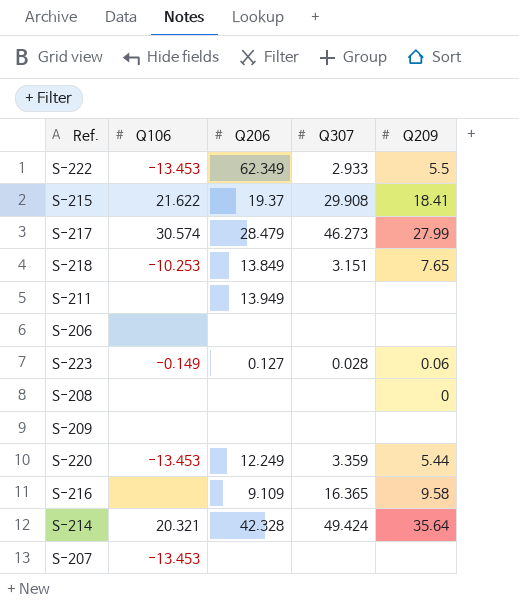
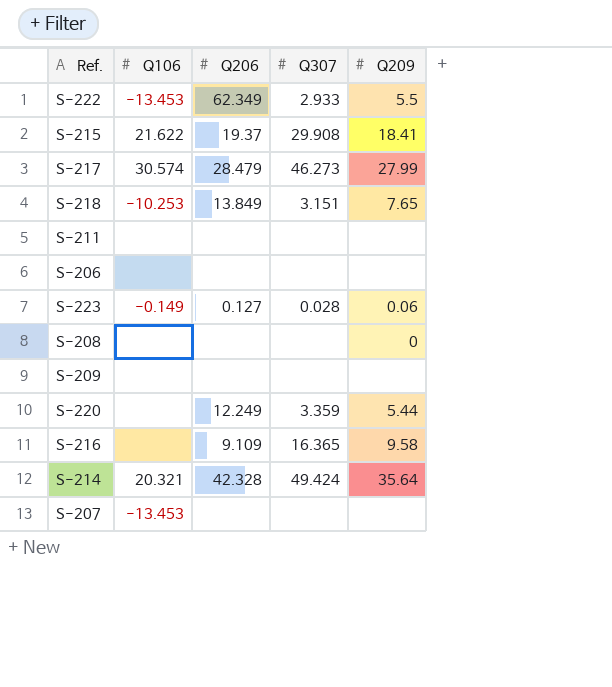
S-211 | Q206: 13.949 -> none
S-220 | Q106: -13.453 -> none

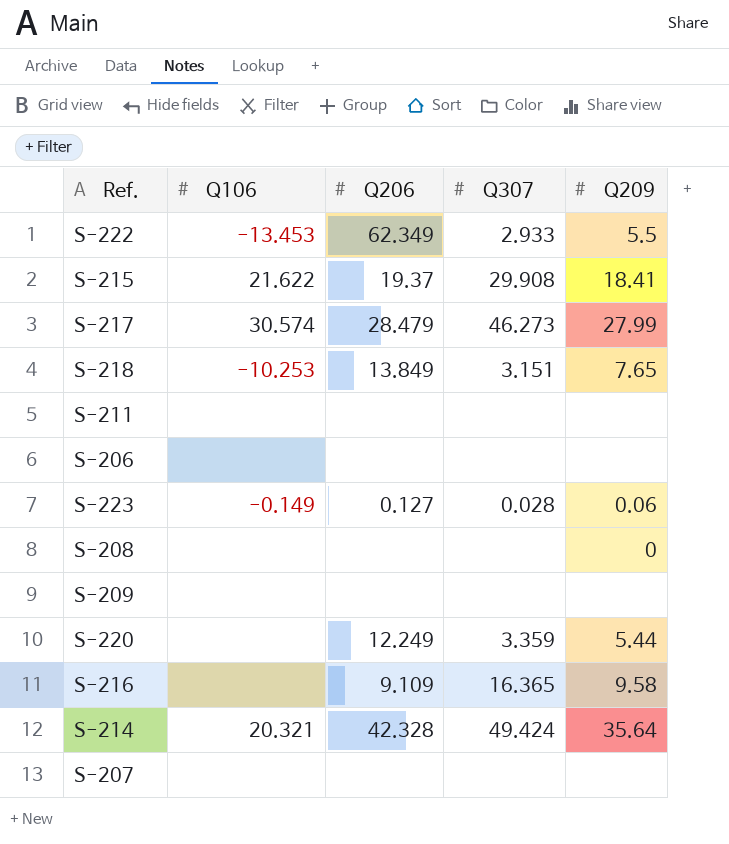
S-207 | Q106: -13.453 -> none

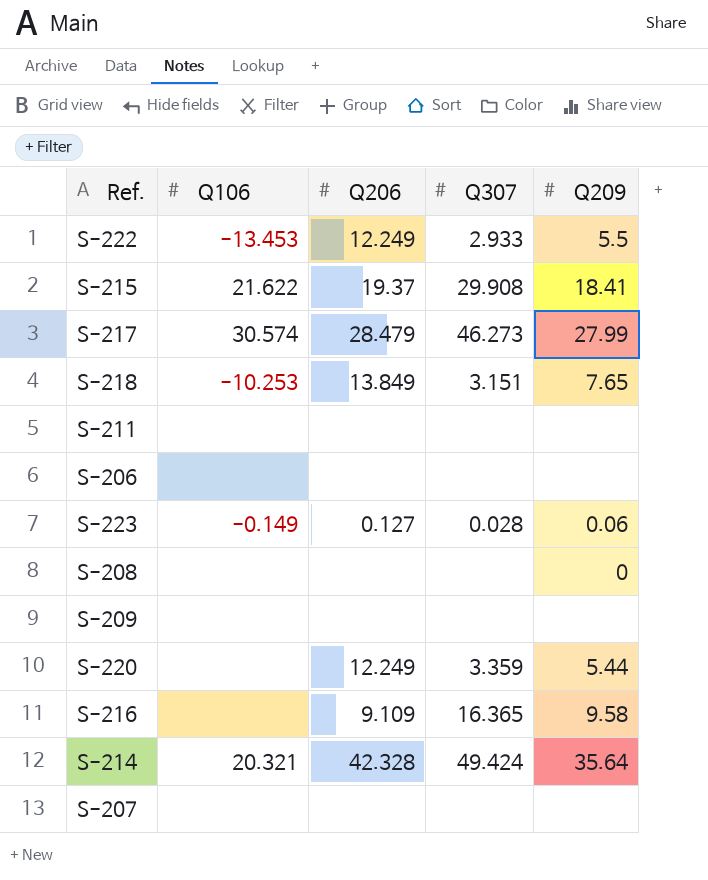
S-222 | Q206: 62.349 -> 12.249

